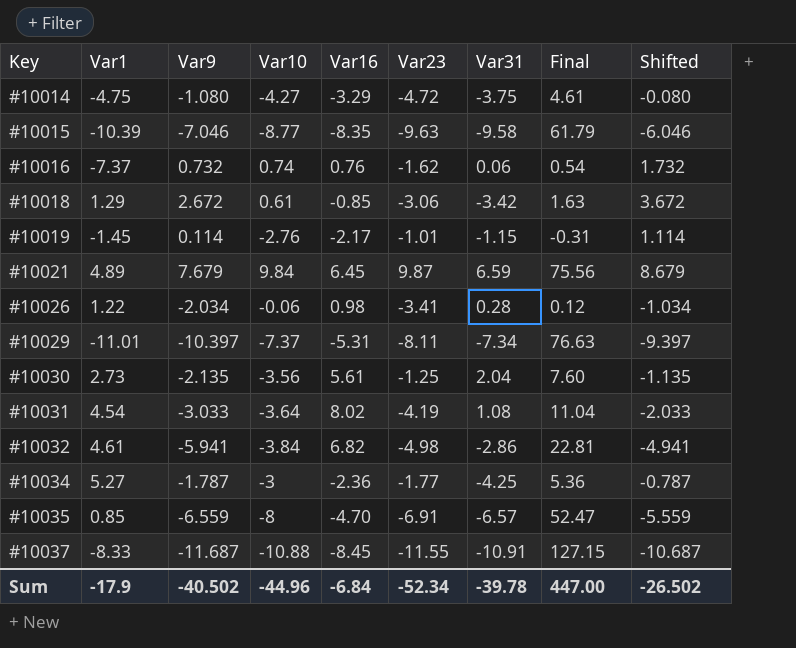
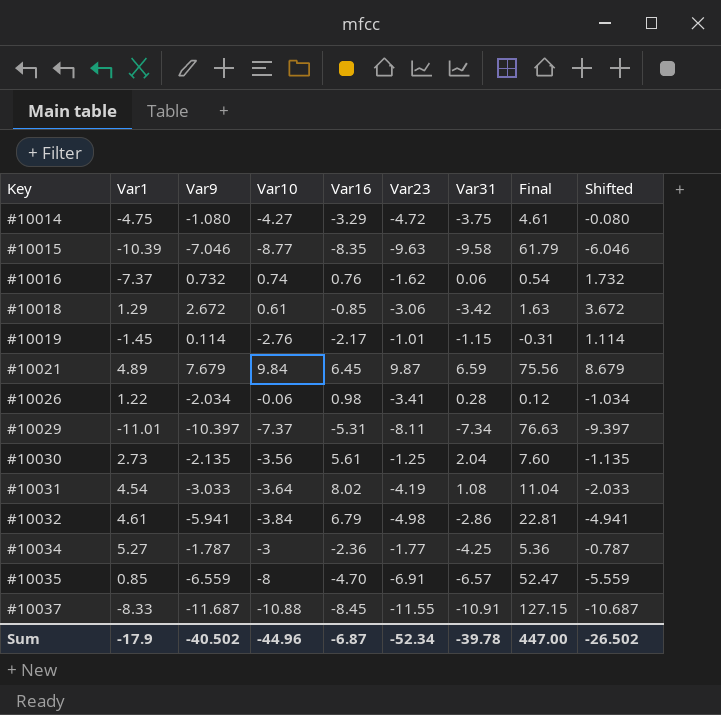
#10032 | Var16: 6.82 -> 6.79
Sum | Var16: -6.84 -> -6.87

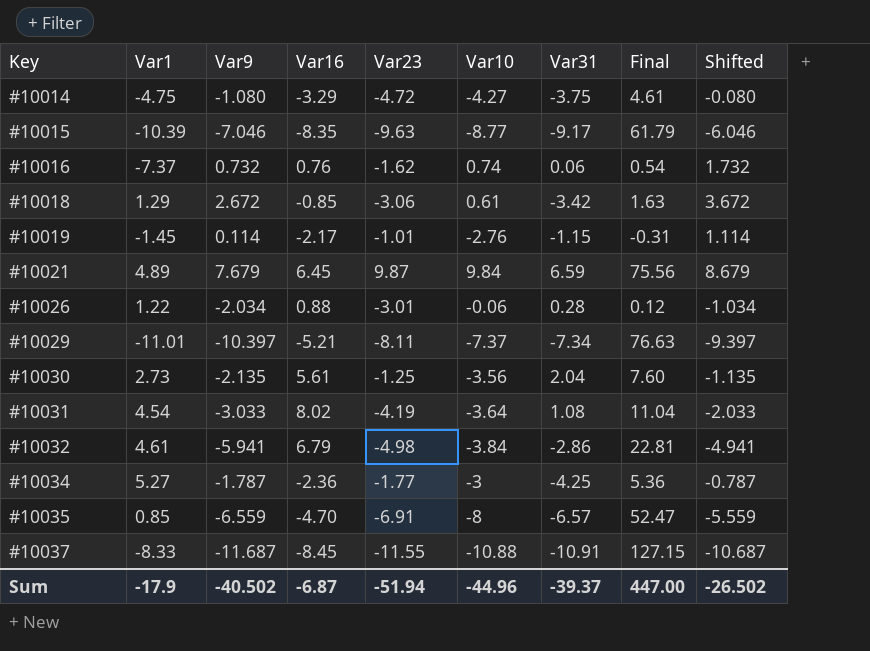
column Var10 | position: 4 -> 6
#10015 | Var31: -9.58 -> -9.17
#10026 | Var16: 0.98 -> 0.88
#10026 | Var23: -3.41 -> -3.01
#10029 | Var16: -5.31 -> -5.21
Sum | Var23: -52.34 -> -51.94
Sum | Var31: -39.78 -> -39.37

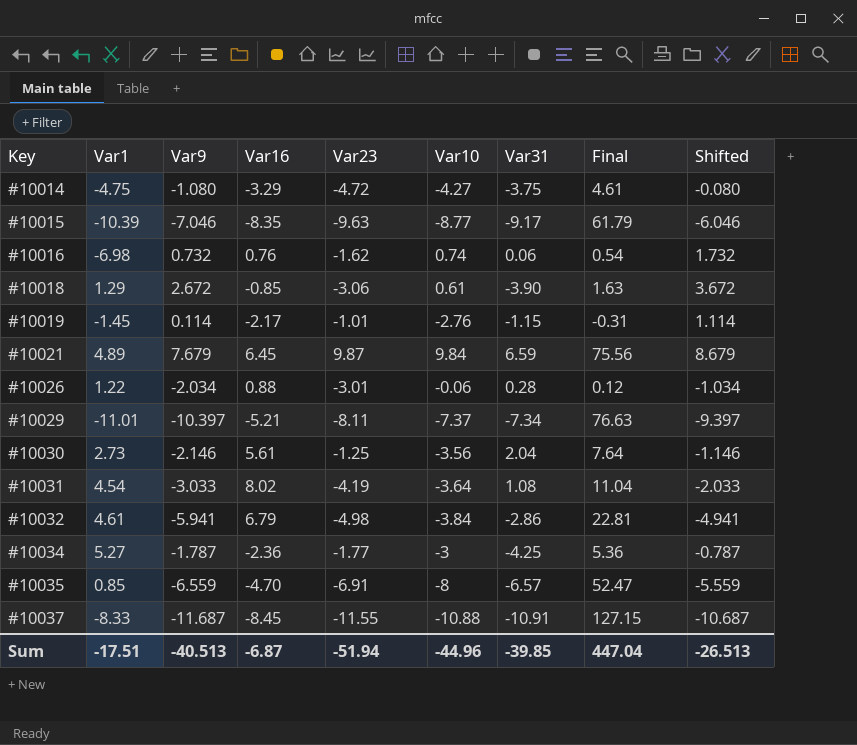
#10016 | Var1: -7.37 -> -6.98
#10018 | Var31: -3.42 -> -3.90
#10030 | Var9: -2.135 -> -2.146
#10030 | Final: 7.60 -> 7.64
#10030 | Shifted: -1.135 -> -1.146
Sum | Var1: -17.9 -> -17.51
Sum | Var9: -40.502 -> -40.513
Sum | Var31: -39.37 -> -39.85
Sum | Final: 447.00 -> 447.04
Sum | Shifted: -26.502 -> -26.513

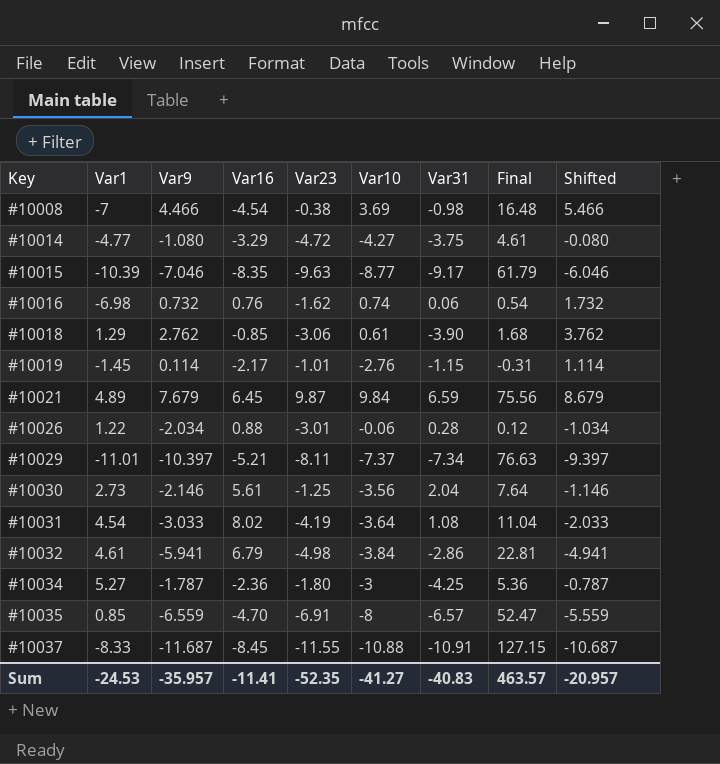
row #10008: none -> -7 | 4.466 | -4.54 | -0.38 | 3.69 | -0.98 | 16.48 | 5.466
#10014 | Var1: -4.75 -> -4.77
#10018 | Var9: 2.672 -> 2.762
#10018 | Final: 1.63 -> 1.68
#10018 | Shifted: 3.672 -> 3.762
#10034 | Var23: -1.77 -> -1.80
Sum | Var1: -17.51 -> -24.53
Sum | Var9: -40.513 -> -35.957
Sum | Var16: -6.87 -> -11.41
Sum | Var23: -51.94 -> -52.35
Sum | Var10: -44.96 -> -41.27
Sum | Var31: -39.85 -> -40.83
Sum | Final: 447.04 -> 463.57
Sum | Shifted: -26.513 -> -20.957

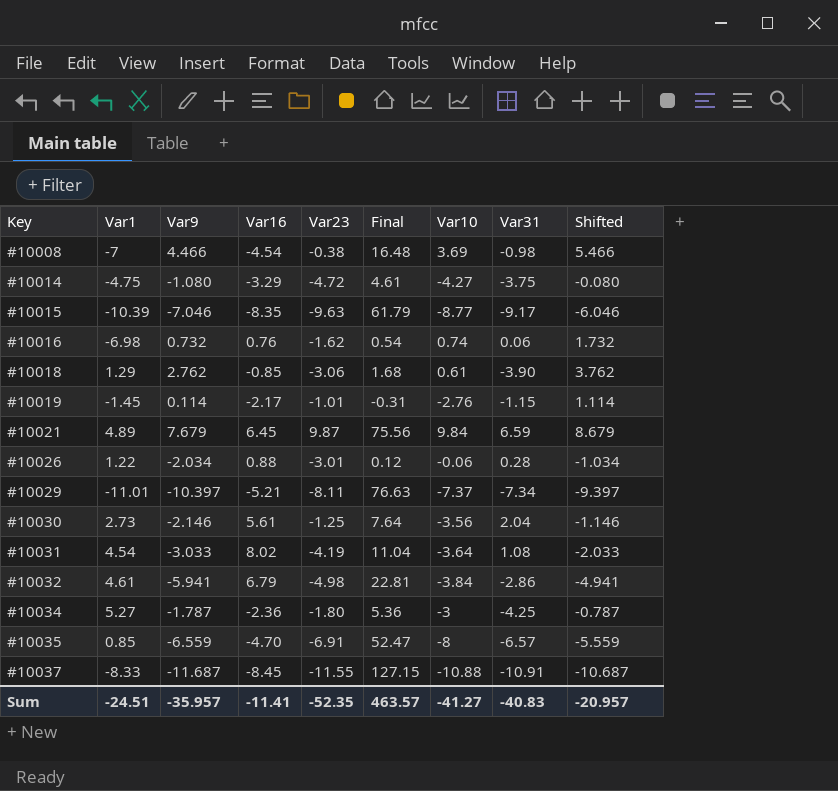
column Final | position: 8 -> 6
#10014 | Var1: -4.77 -> -4.75
Sum | Var1: -24.53 -> -24.51

